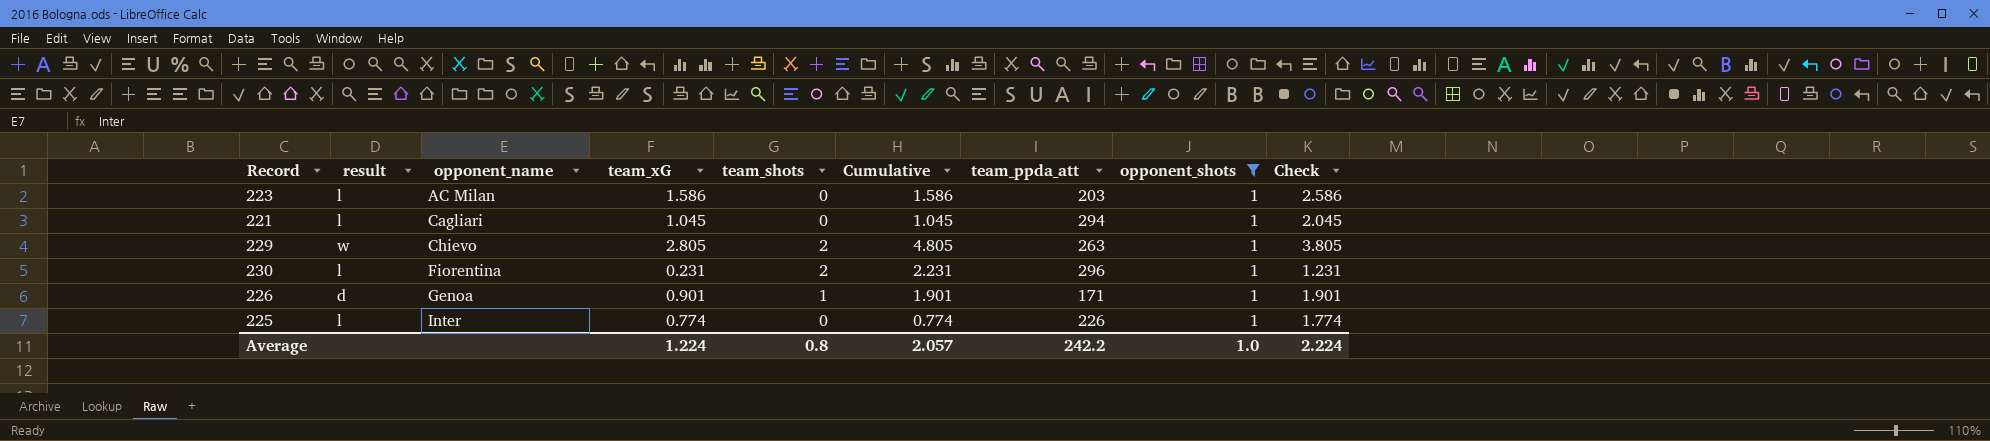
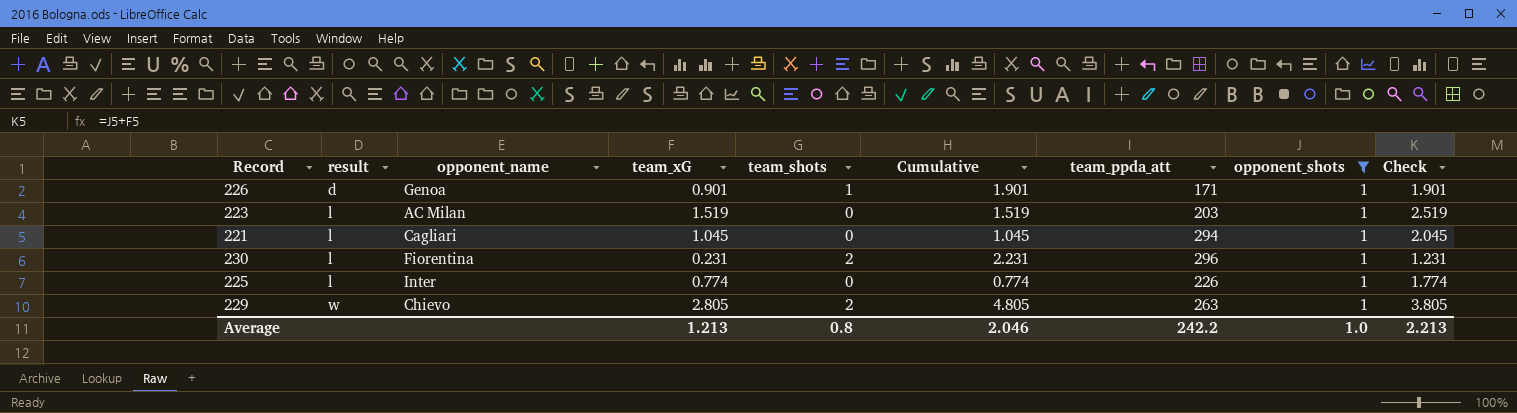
row order: opponent_name ascending -> result ascending
223 | team_xG: 1.586 -> 1.519
223 | Cumulative: 1.586 -> 1.519
223 | Check: 2.586 -> 2.519
Average | team_xG: 1.224 -> 1.213
Average | Cumulative: 2.057 -> 2.046
Average | Check: 2.224 -> 2.213

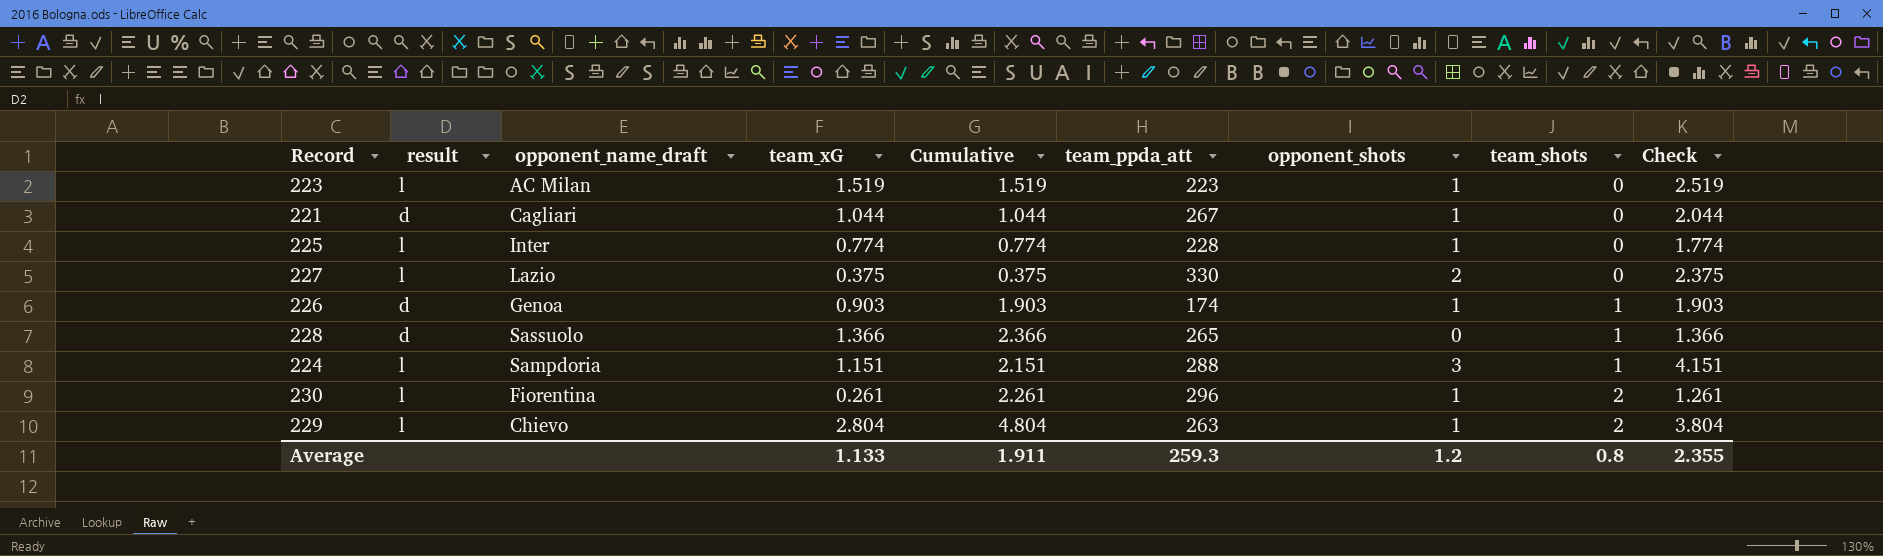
filter: opponent_shots = 1 -> none
row order: result ascending -> team_shots ascending
column name: opponent_name -> opponent_name_draft
column team_shots | position: 5 -> 8
223 | team_ppda_att: 203 -> 223
221 | result: l -> d
221 | team_xG: 1.045 -> 1.044
221 | Cumulative: 1.045 -> 1.044
221 | team_ppda_att: 294 -> 267
221 | Check: 2.045 -> 2.044
225 | team_ppda_att: 226 -> 228
226 | team_xG: 0.901 -> 0.903
226 | Cumulative: 1.901 -> 1.903
226 | team_ppda_att: 171 -> 174
226 | Check: 1.901 -> 1.903
230 | team_xG: 0.231 -> 0.261
230 | Cumulative: 2.231 -> 2.261
230 | Check: 1.231 -> 1.261
229 | result: w -> l
229 | team_xG: 2.805 -> 2.804
229 | Cumulative: 4.805 -> 4.804
229 | Check: 3.805 -> 3.804
Average | team_xG: 1.213 -> 1.133
Average | Cumulative: 2.046 -> 1.911
Average | team_ppda_att: 242.2 -> 259.3
Average | opponent_shots: 1.0 -> 1.2
Average | Check: 2.213 -> 2.355

